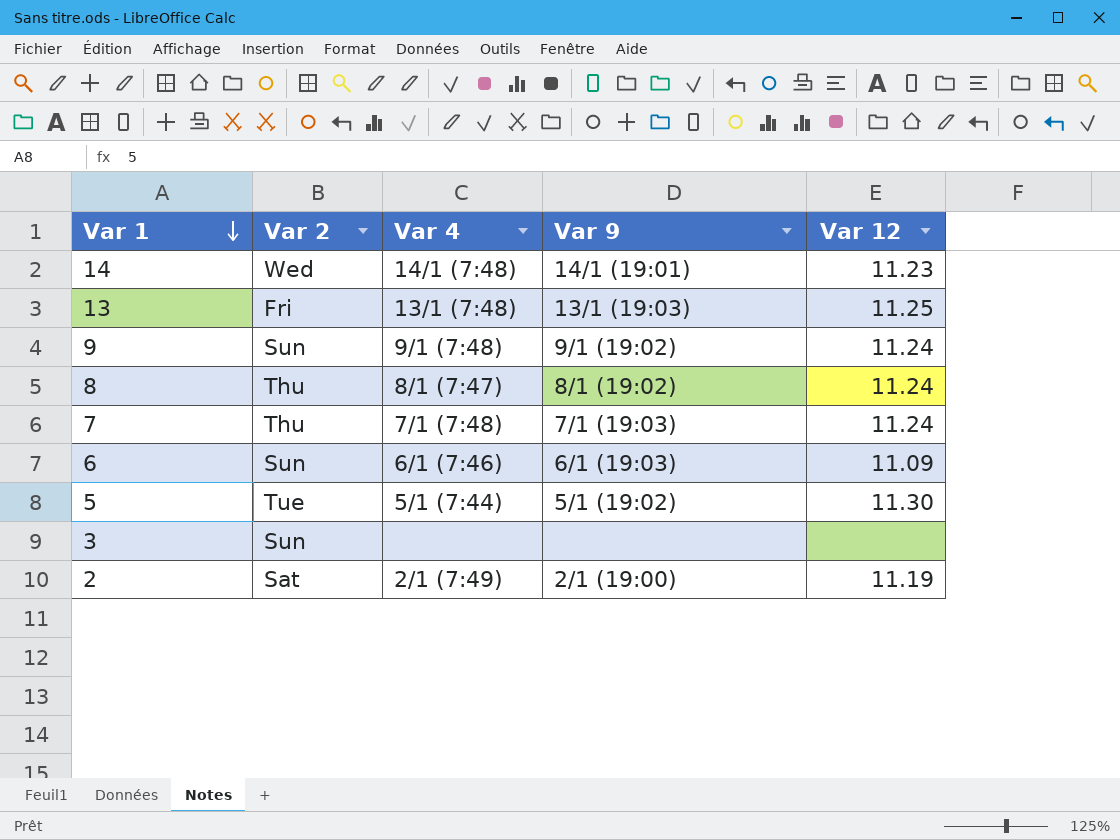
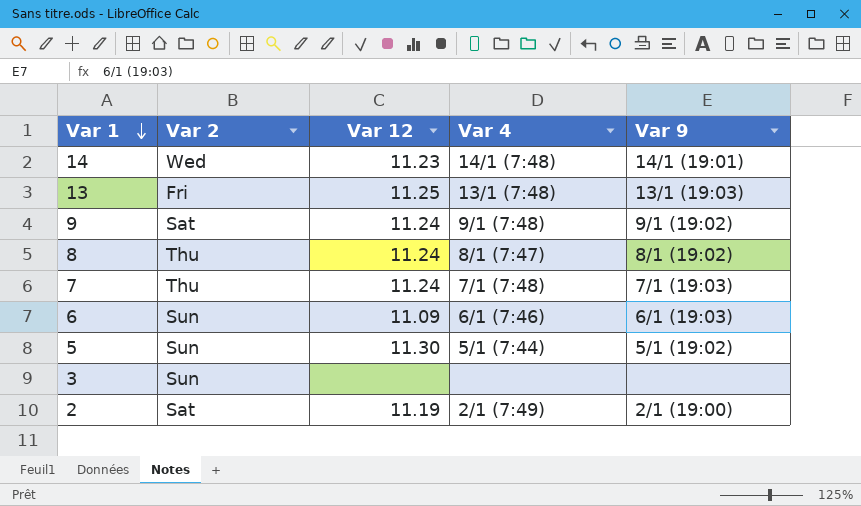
column Var 12 | position: 5 -> 3
9 | Var 2: Sun -> Sat
5 | Var 2: Tue -> Sun

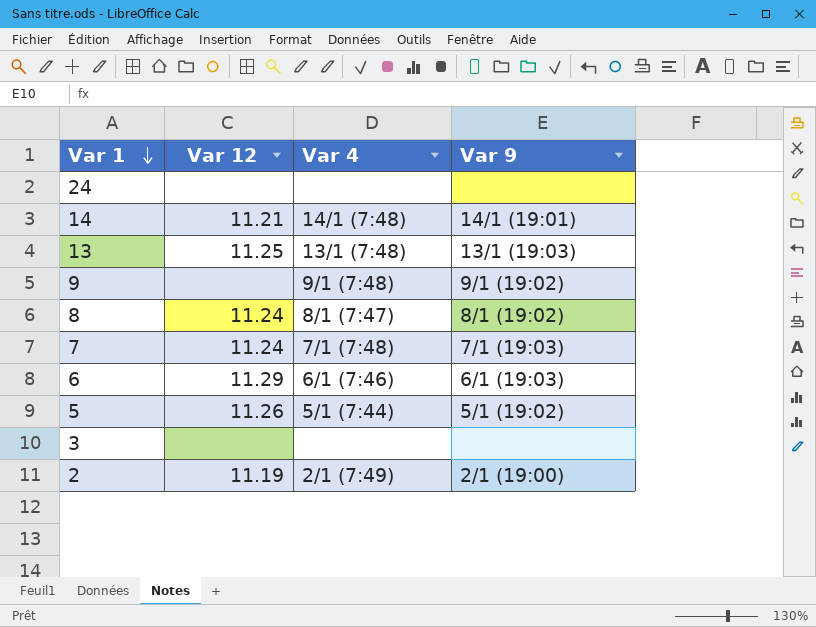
column Var 2 | position: 2 -> none
row 24: none -> none | none | none
14 | Var 12: 11.23 -> 11.21
9 | Var 12: 11.24 -> none
6 | Var 12: 11.09 -> 11.29
5 | Var 12: 11.30 -> 11.26

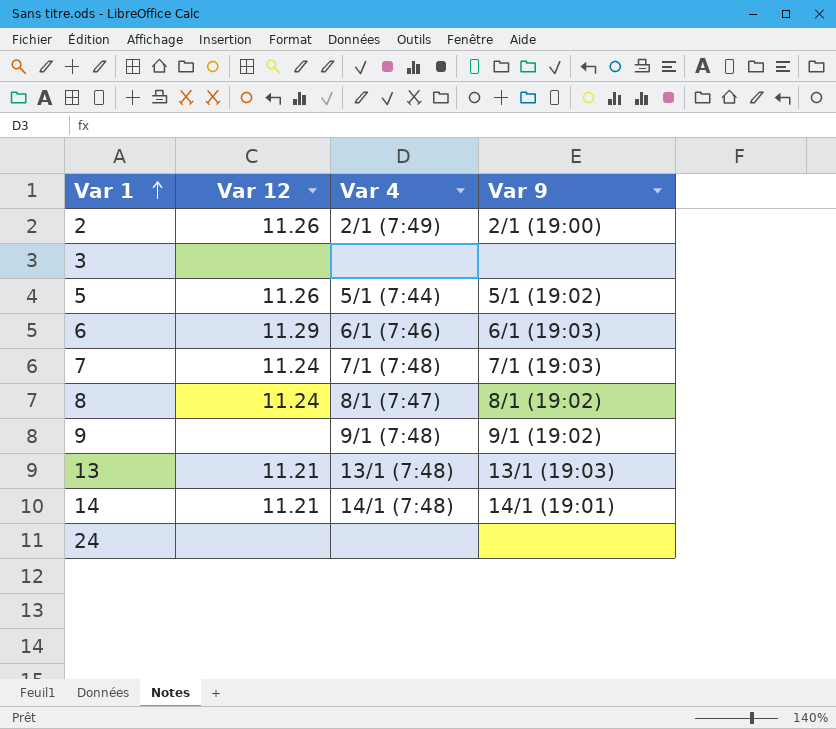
row order: Var 1 descending -> Var 1 ascending
2 | Var 12: 11.19 -> 11.26
13 | Var 12: 11.25 -> 11.21

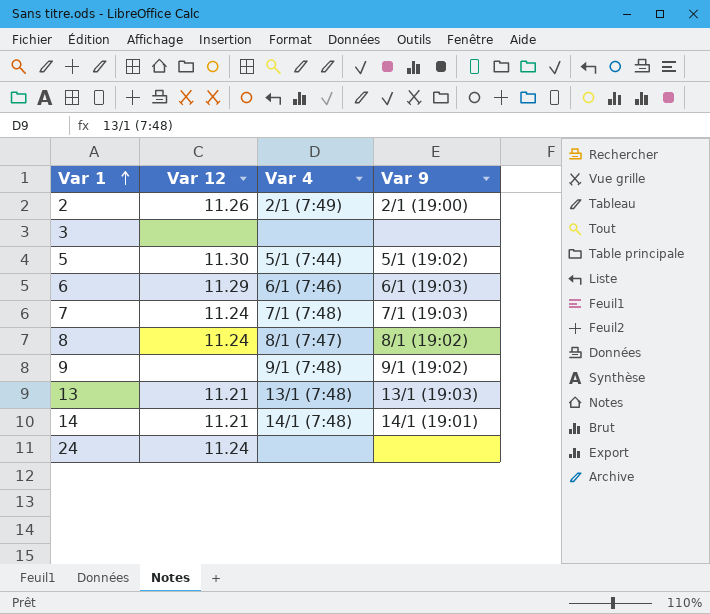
5 | Var 12: 11.26 -> 11.30
24 | Var 12: none -> 11.24

